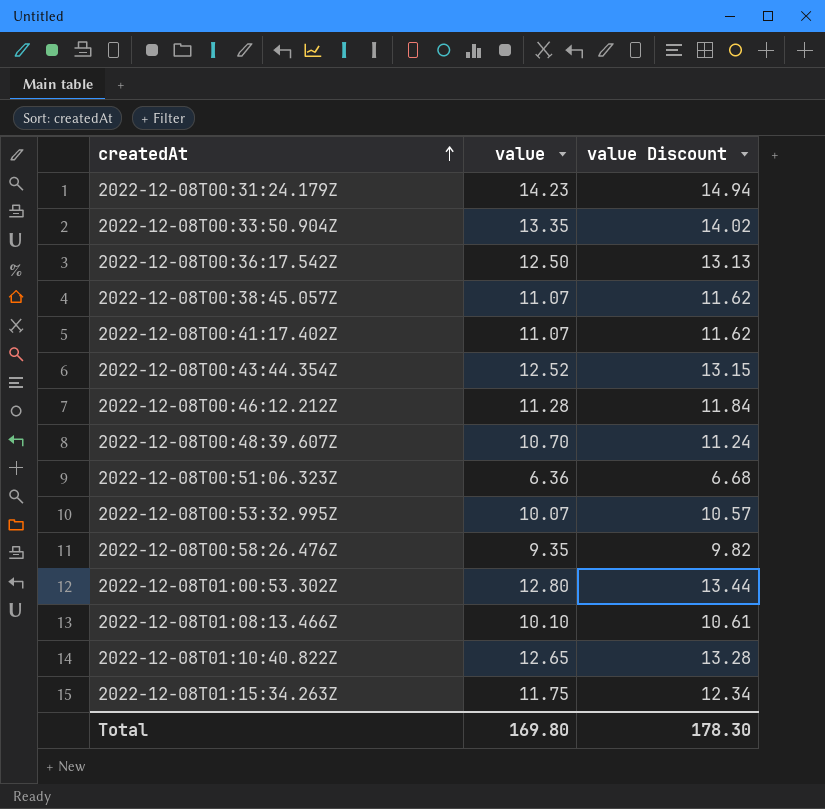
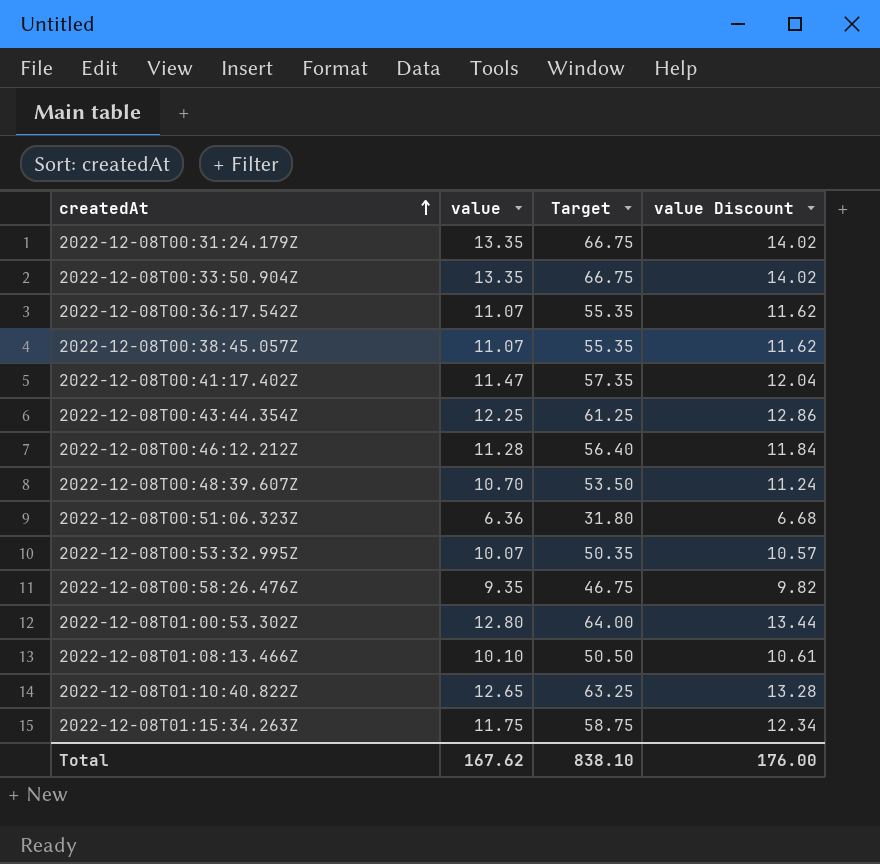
column Target | formula: none -> [value] * 5
2022-12-08T00:31:24.179Z | value: 14.23 -> 13.35
2022-12-08T00:31:24.179Z | value Discount: 14.94 -> 14.02
2022-12-08T00:36:17.542Z | value: 12.50 -> 11.07
2022-12-08T00:36:17.542Z | value Discount: 13.13 -> 11.62
2022-12-08T00:41:17.402Z | value: 11.07 -> 11.47
2022-12-08T00:41:17.402Z | value Discount: 11.62 -> 12.04
2022-12-08T00:43:44.354Z | value: 12.52 -> 12.25
2022-12-08T00:43:44.354Z | value Discount: 13.15 -> 12.86
Total | value: 169.80 -> 167.62
Total | value Discount: 178.30 -> 176.00

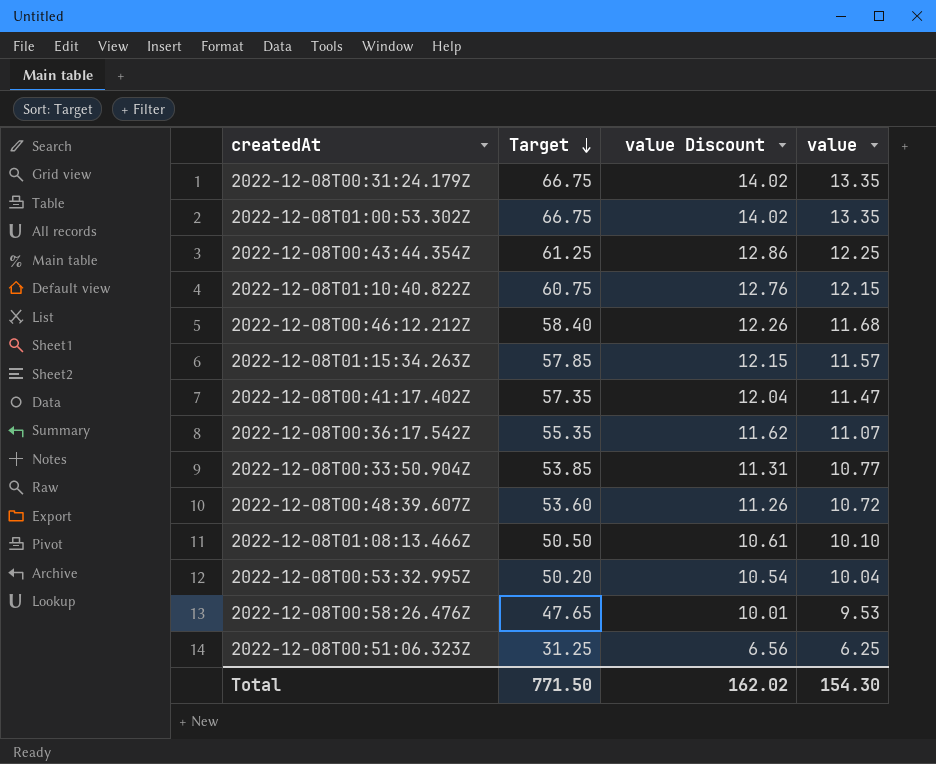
row order: createdAt ascending -> Target descending
column value | position: 2 -> 4
row 2022-12-08T00:38:45.057Z: 11.07 | 55.35 | 11.62 -> none
2022-12-08T01:00:53.302Z | Target: 64.00 -> 66.75
2022-12-08T01:00:53.302Z | value Discount: 13.44 -> 14.02
2022-12-08T01:00:53.302Z | value: 12.80 -> 13.35
2022-12-08T01:10:40.822Z | Target: 63.25 -> 60.75
2022-12-08T01:10:40.822Z | value Discount: 13.28 -> 12.76
2022-12-08T01:10:40.822Z | value: 12.65 -> 12.15
2022-12-08T00:46:12.212Z | Target: 56.40 -> 58.40
2022-12-08T00:46:12.212Z | value Discount: 11.84 -> 12.26
2022-12-08T00:46:12.212Z | value: 11.28 -> 11.68
2022-12-08T01:15:34.263Z | Target: 58.75 -> 57.85
2022-12-08T01:15:34.263Z | value Discount: 12.34 -> 12.15
2022-12-08T01:15:34.263Z | value: 11.75 -> 11.57
2022-12-08T00:33:50.904Z | Target: 66.75 -> 53.85
2022-12-08T00:33:50.904Z | value Discount: 14.02 -> 11.31
2022-12-08T00:33:50.904Z | value: 13.35 -> 10.77
2022-12-08T00:48:39.607Z | Target: 53.50 -> 53.60
2022-12-08T00:48:39.607Z | value Discount: 11.24 -> 11.26
2022-12-08T00:48:39.607Z | value: 10.70 -> 10.72
2022-12-08T00:53:32.995Z | Target: 50.35 -> 50.20
2022-12-08T00:53:32.995Z | value Discount: 10.57 -> 10.54
2022-12-08T00:53:32.995Z | value: 10.07 -> 10.04
2022-12-08T00:58:26.476Z | Target: 46.75 -> 47.65
2022-12-08T00:58:26.476Z | value Discount: 9.82 -> 10.01
2022-12-08T00:58:26.476Z | value: 9.35 -> 9.53
2022-12-08T00:51:06.323Z | Target: 31.80 -> 31.25
2022-12-08T00:51:06.323Z | value Discount: 6.68 -> 6.56
2022-12-08T00:51:06.323Z | value: 6.36 -> 6.25
Total | Target: 838.10 -> 771.50
Total | value Discount: 176.00 -> 162.02
Total | value: 167.62 -> 154.30

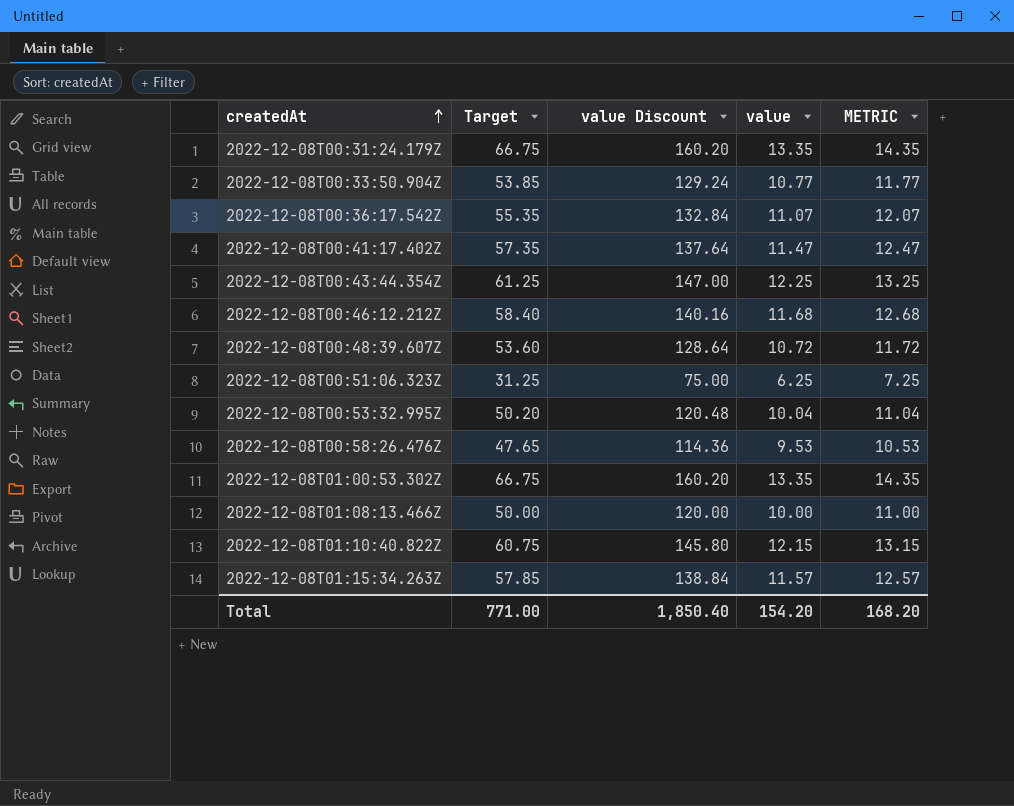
row order: Target descending -> createdAt ascending
column value Discount | formula: [value] * 1.05 -> [value] * 12
column METRIC | formula: none -> [value] + 1
2022-12-08T01:08:13.466Z | Target: 50.50 -> 50.00
2022-12-08T01:08:13.466Z | value: 10.10 -> 10.00
Total | Target: 771.50 -> 771.00
Total | value Discount: 162.02 -> 1,850.40
Total | value: 154.30 -> 154.20

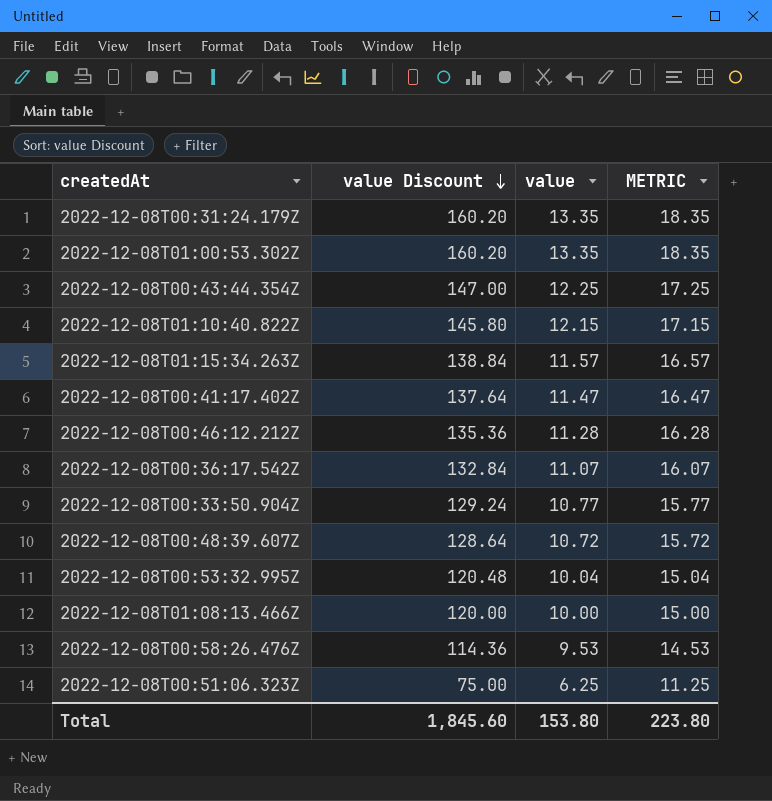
row order: createdAt ascending -> value Discount descending
column Target | formula: [value] * 5 -> none
column METRIC | formula: [value] + 1 -> [value] + 5
2022-12-08T00:46:12.212Z | value Discount: 140.16 -> 135.36
2022-12-08T00:46:12.212Z | value: 11.68 -> 11.28
Total | value Discount: 1,850.40 -> 1,845.60
Total | value: 154.20 -> 153.80
Total | METRIC: 168.20 -> 223.80

